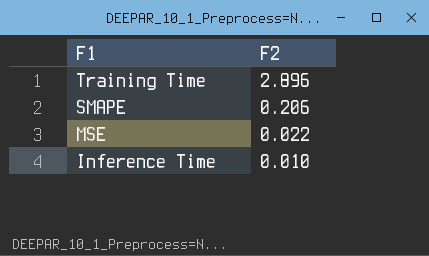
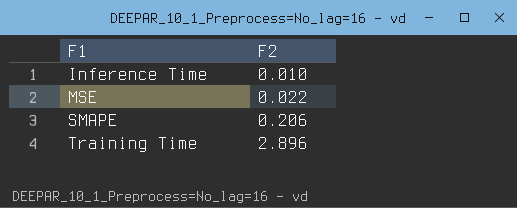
row order: F1 descending -> F1 ascending

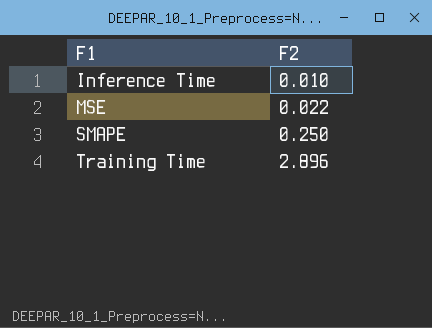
SMAPE | F2: 0.206 -> 0.250

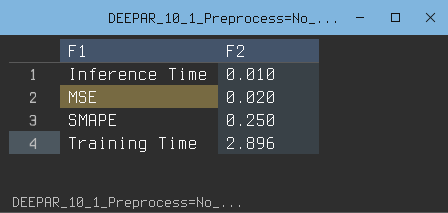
MSE | F2: 0.022 -> 0.020

